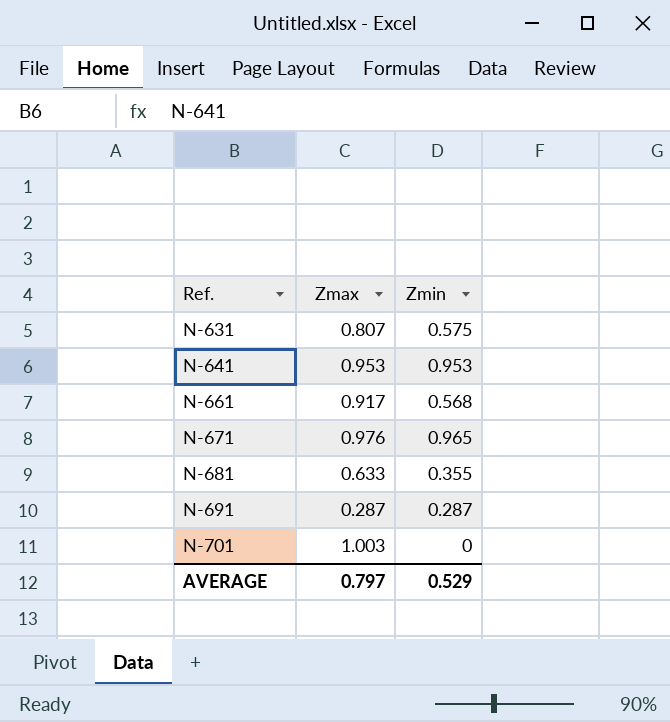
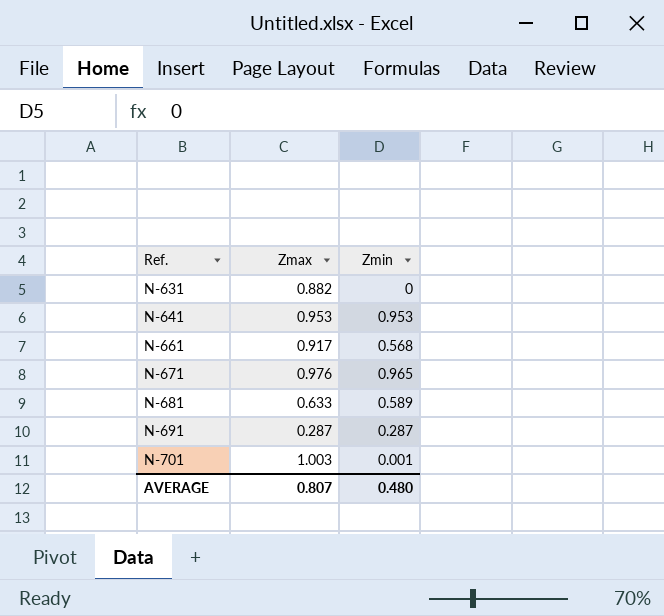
N-631 | Zmax: 0.807 -> 0.882
N-631 | Zmin: 0.575 -> 0
N-681 | Zmin: 0.355 -> 0.589
N-701 | Zmin: 0 -> 0.001
AVERAGE | Zmax: 0.797 -> 0.807
AVERAGE | Zmin: 0.529 -> 0.480

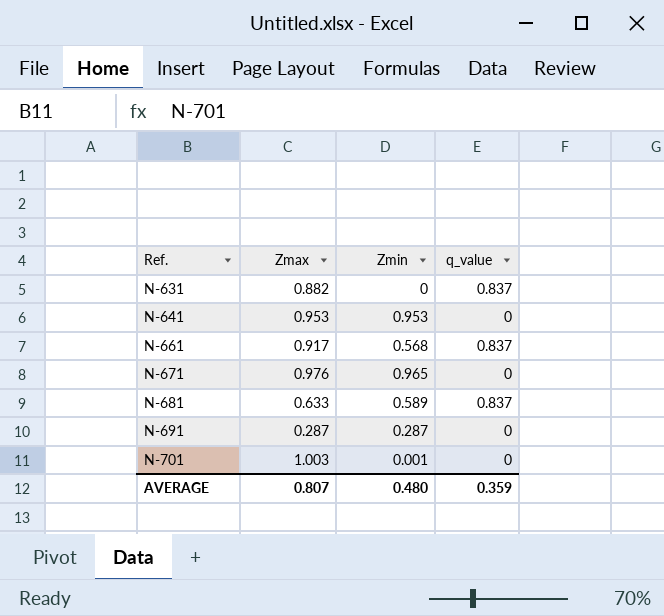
column q_value | position: none -> 4

